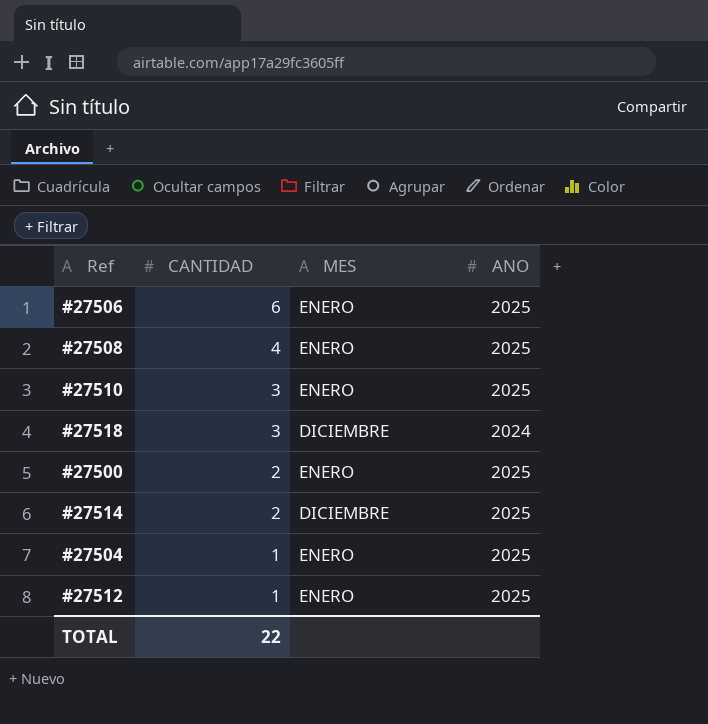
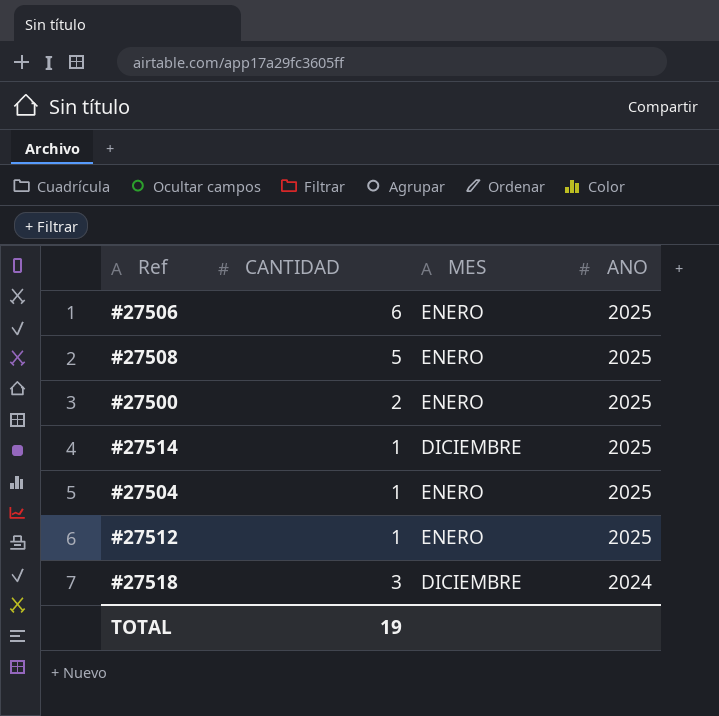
row order: CANTIDAD descending -> ANO descending
row #27510: 3 | ENERO | 2025 -> none
#27508 | CANTIDAD: 4 -> 5
#27514 | CANTIDAD: 2 -> 1
TOTAL | CANTIDAD: 22 -> 19

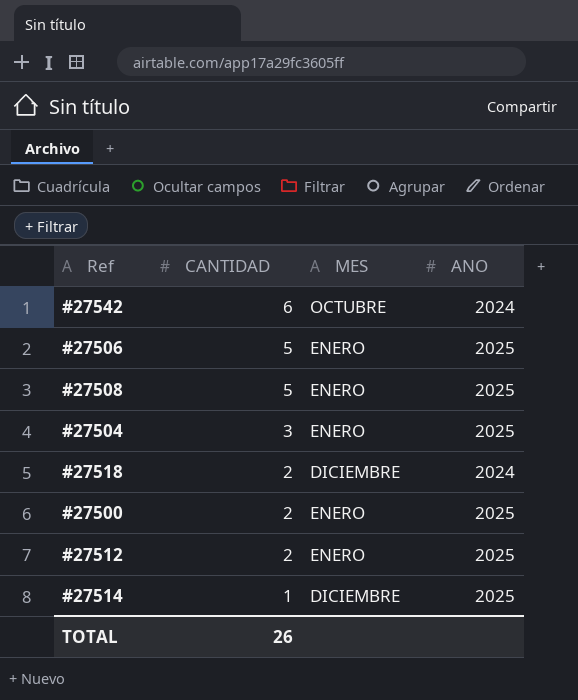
row order: ANO descending -> CANTIDAD descending
row #27542: none -> 6 | OCTUBRE | 2024
#27506 | CANTIDAD: 6 -> 5
#27504 | CANTIDAD: 1 -> 3
#27518 | CANTIDAD: 3 -> 2
#27512 | CANTIDAD: 1 -> 2
TOTAL | CANTIDAD: 19 -> 26

